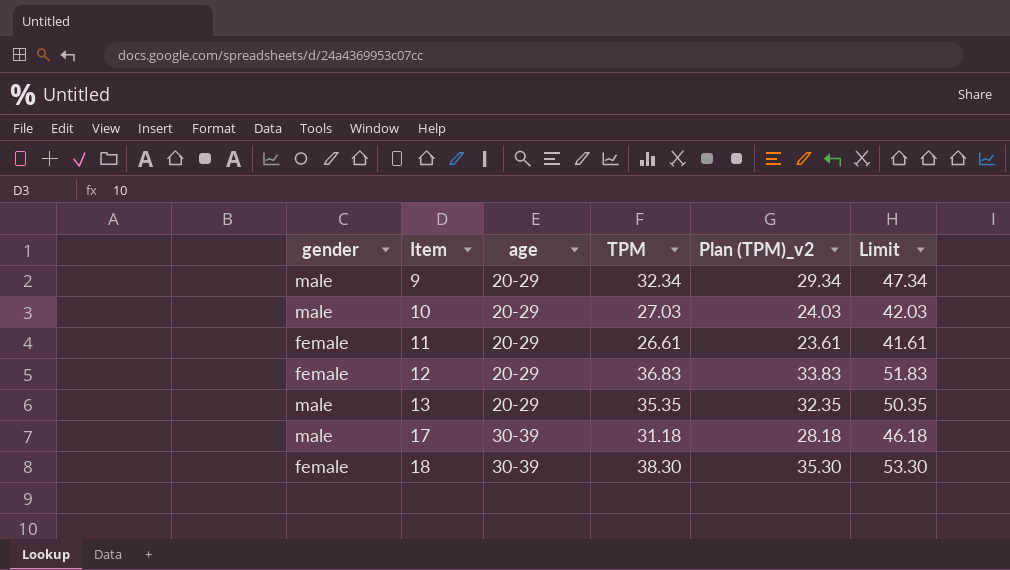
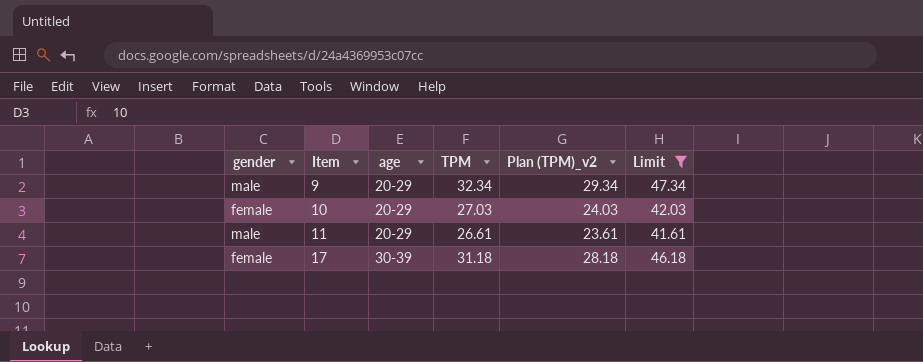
filter: none -> Limit <= 47.34
10 | gender: male -> female
11 | gender: female -> male
17 | gender: male -> female

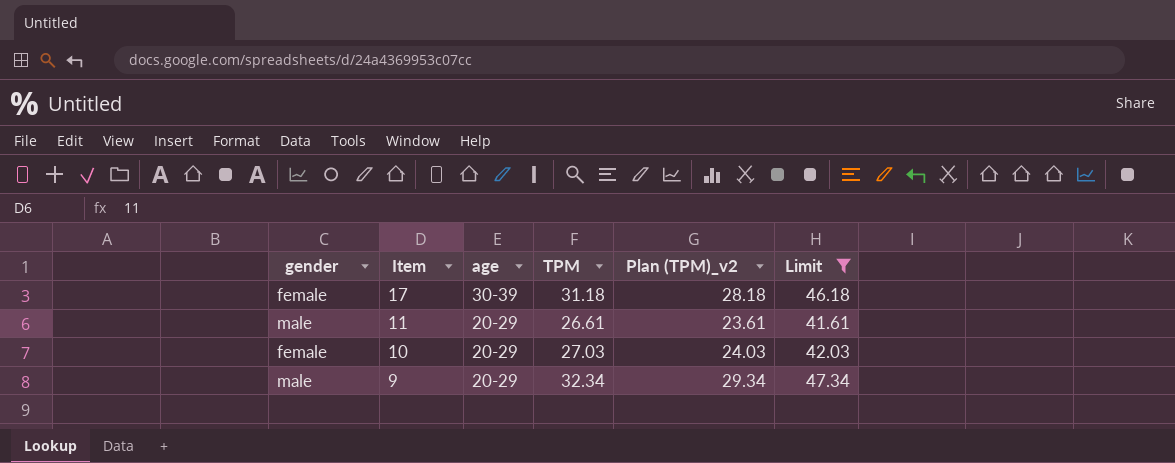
row order: Item ascending -> Item descending

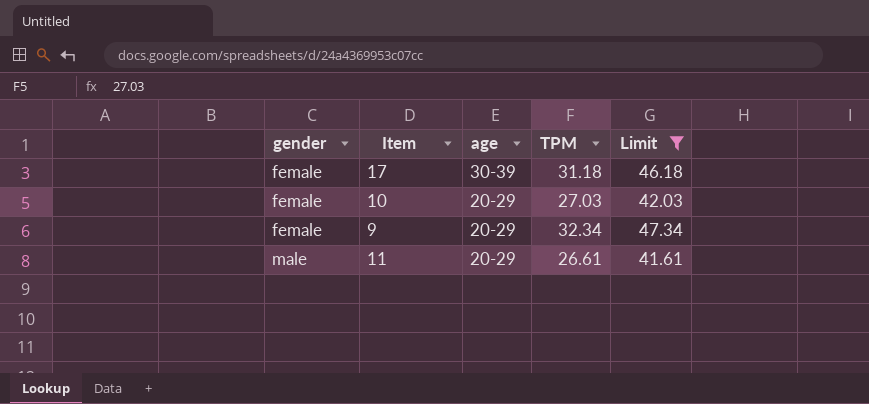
row order: Item descending -> gender ascending
column Plan (TPM)_v2 | formula: [TPM] - 3 -> none
9 | gender: male -> female

